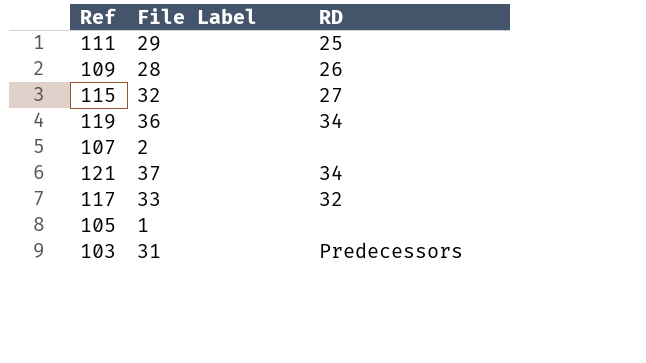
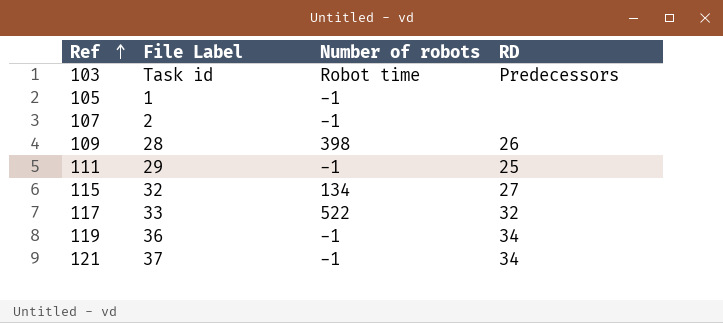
row order: none -> Ref ascending
column Number of robots | position: none -> 3
103 | File Label: 31 -> Task id

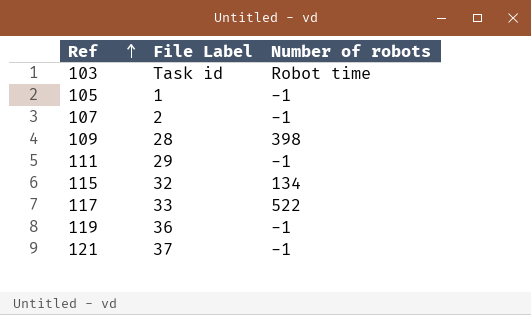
column RD | position: 4 -> none

